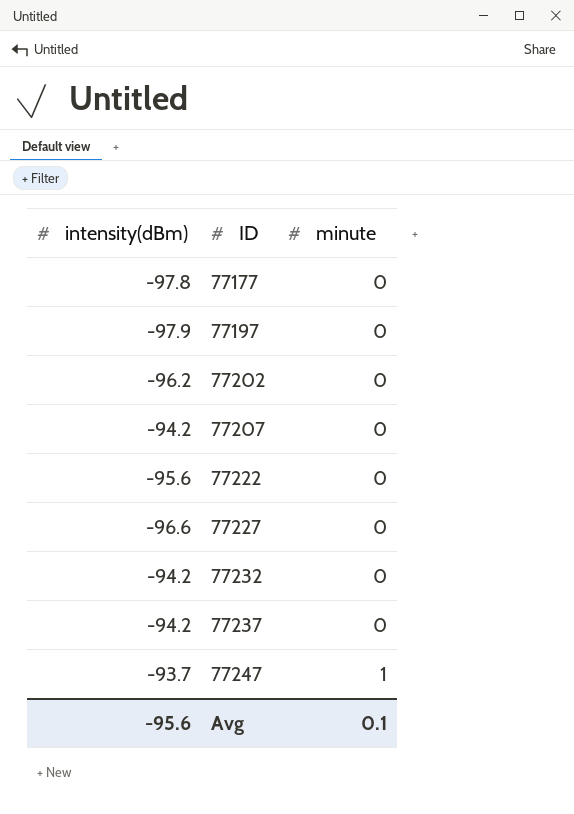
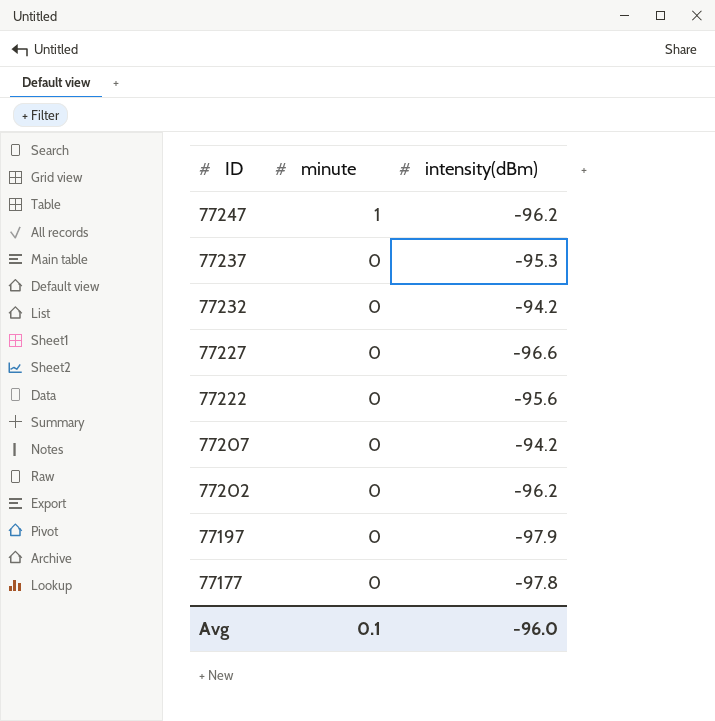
row order: ID ascending -> ID descending
column intensity(dBm) | position: 1 -> 3
77247 | intensity(dBm): -93.7 -> -96.2
77237 | intensity(dBm): -94.2 -> -95.3
Avg | intensity(dBm): -95.6 -> -96.0

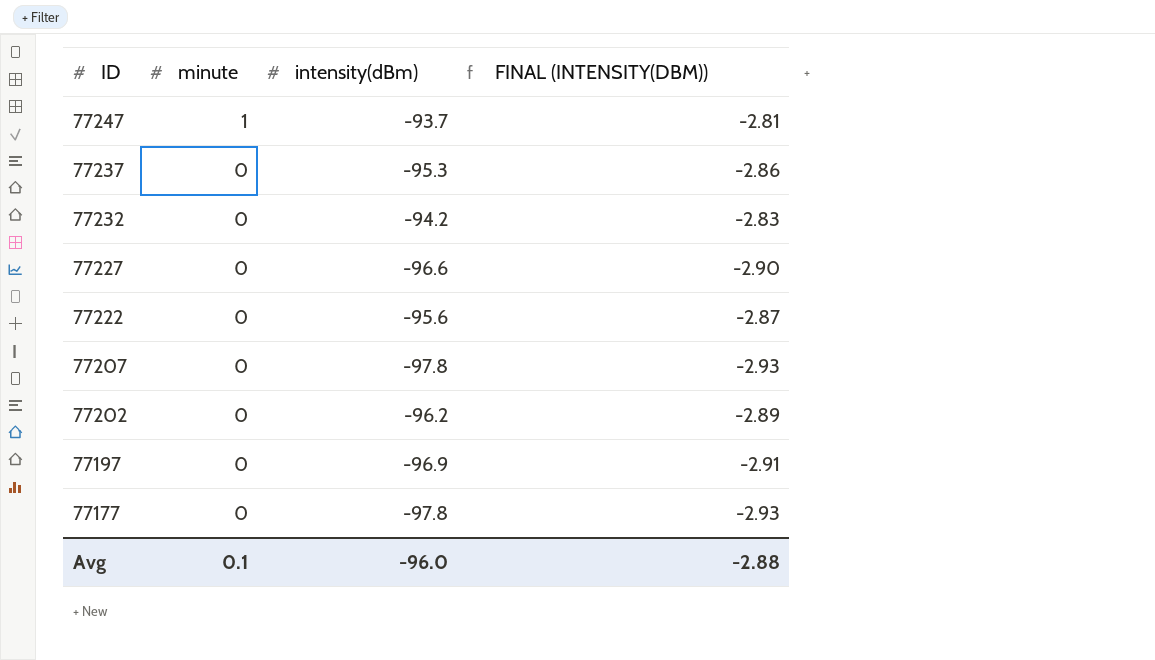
column FINAL (INTENSITY(DBM)) | formula: none -> [intensity(dBm)] * 0.03
77247 | intensity(dBm): -96.2 -> -93.7
77207 | intensity(dBm): -94.2 -> -97.8
77197 | intensity(dBm): -97.9 -> -96.9

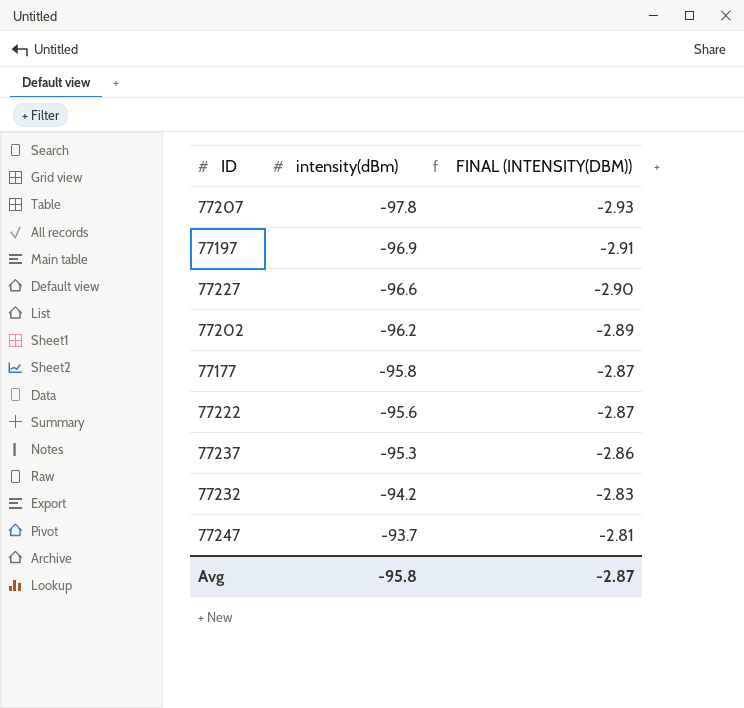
row order: ID descending -> intensity(dBm) ascending
column minute | position: 2 -> none
77177 | intensity(dBm): -97.8 -> -95.8
77177 | FINAL (INTENSITY(DBM)): -2.93 -> -2.87
Avg | intensity(dBm): -96.0 -> -95.8
Avg | FINAL (INTENSITY(DBM)): -2.88 -> -2.87

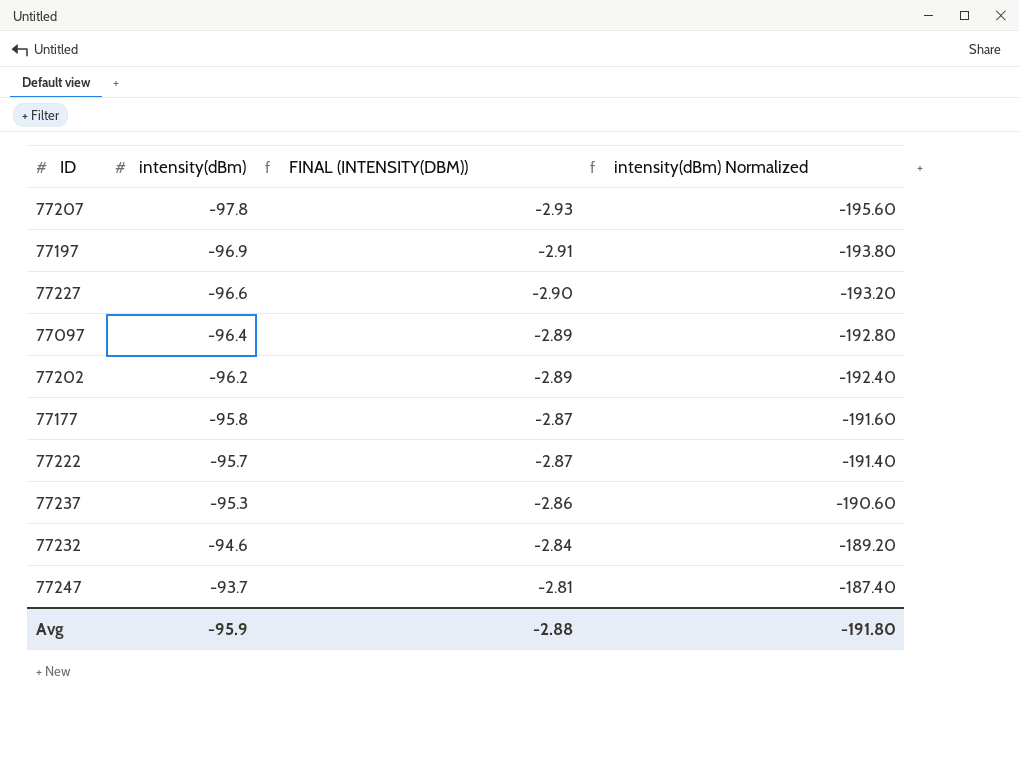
column intensity(dBm) Normalized | formula: none -> [intensity(dBm)] * 2
row 77097: none -> -96.4 | -2.89 | -192.80
77222 | intensity(dBm): -95.6 -> -95.7
77232 | intensity(dBm): -94.2 -> -94.6
77232 | FINAL (INTENSITY(DBM)): -2.83 -> -2.84
Avg | intensity(dBm): -95.8 -> -95.9
Avg | FINAL (INTENSITY(DBM)): -2.87 -> -2.88

